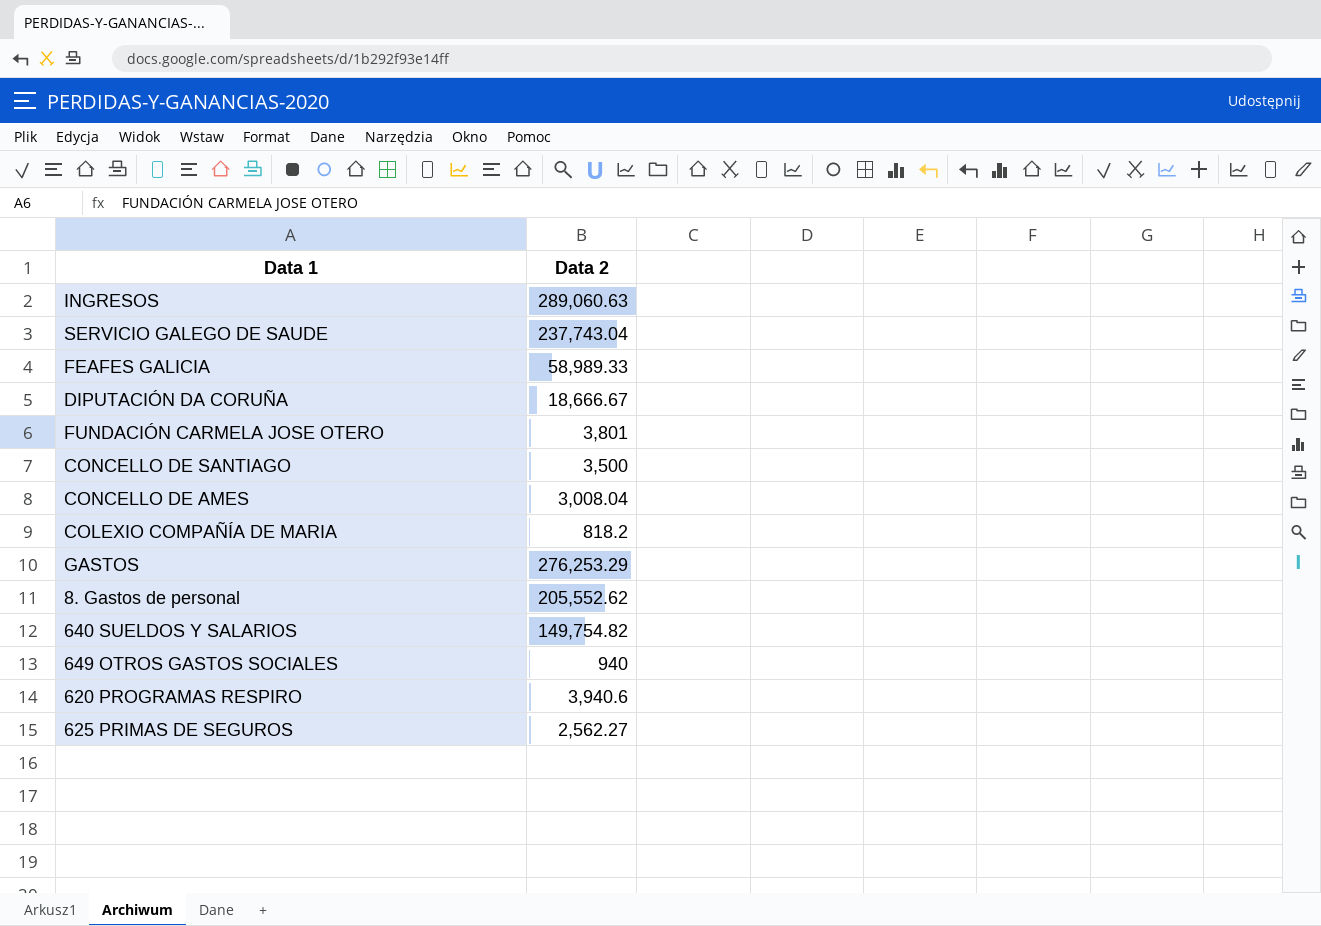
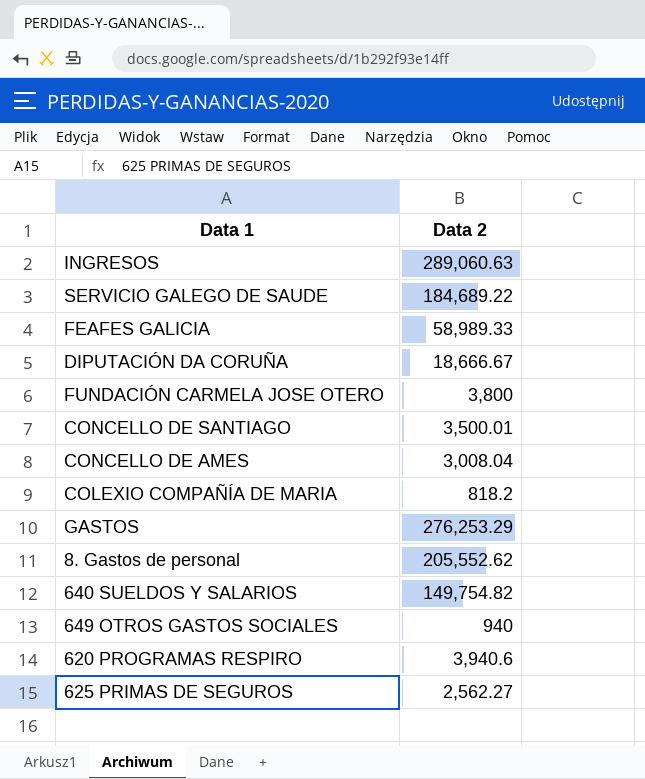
SERVICIO GALEGO DE SAUDE | Data 2: 237,743.04 -> 184,689.22
FUNDACIÓN CARMELA JOSE OTERO | Data 2: 3,801 -> 3,800
CONCELLO DE SANTIAGO | Data 2: 3,500 -> 3,500.01

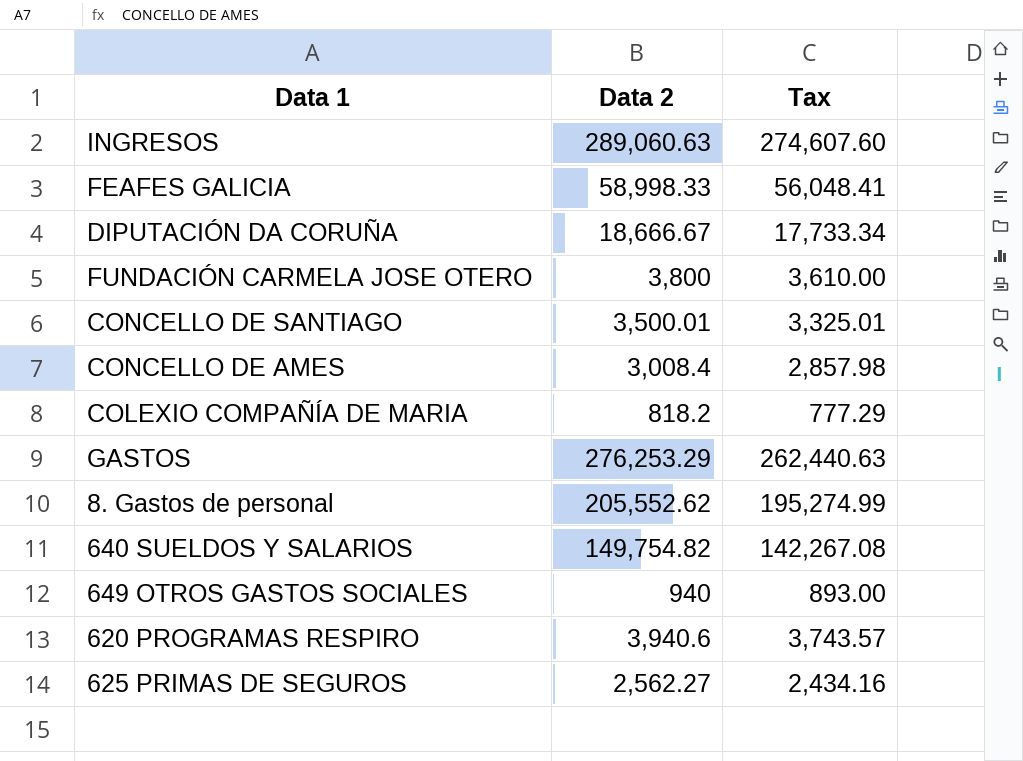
column Tax | formula: none -> [Data 2] * 0.95
row SERVICIO GALEGO DE SAUDE: 184,689.22 -> none
FEAFES GALICIA | Data 2: 58,989.33 -> 58,998.33
CONCELLO DE AMES | Data 2: 3,008.04 -> 3,008.4

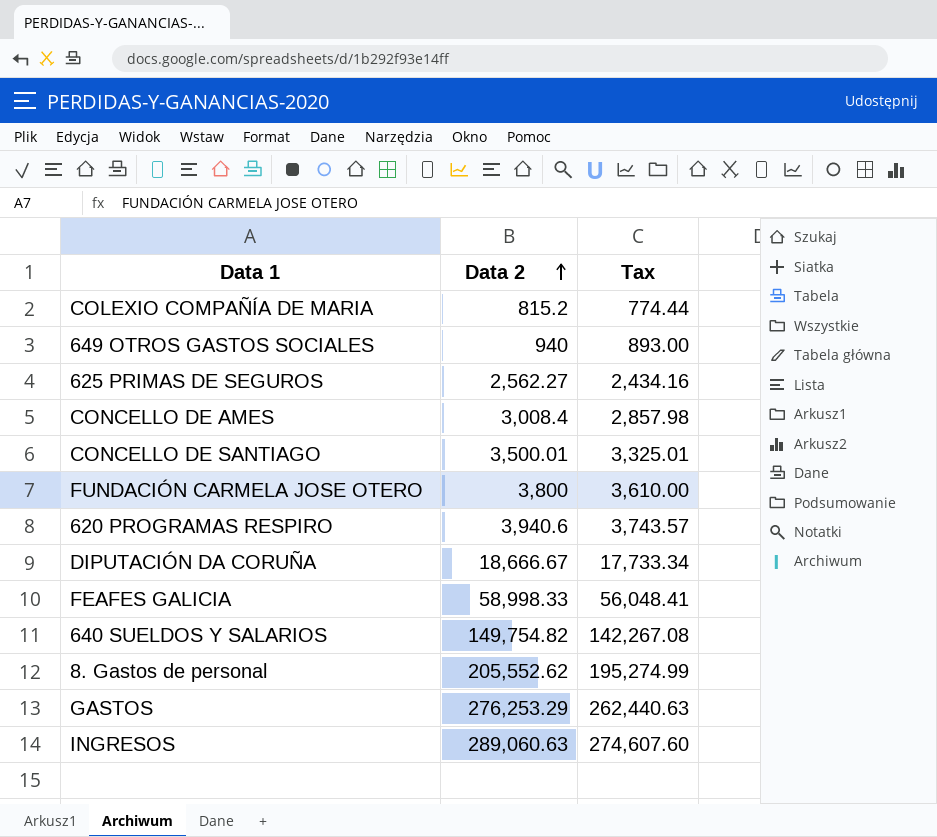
row order: none -> Data 2 ascending
COLEXIO COMPAÑÍA DE MARIA | Data 2: 818.2 -> 815.2
COLEXIO COMPAÑÍA DE MARIA | Tax: 777.29 -> 774.44

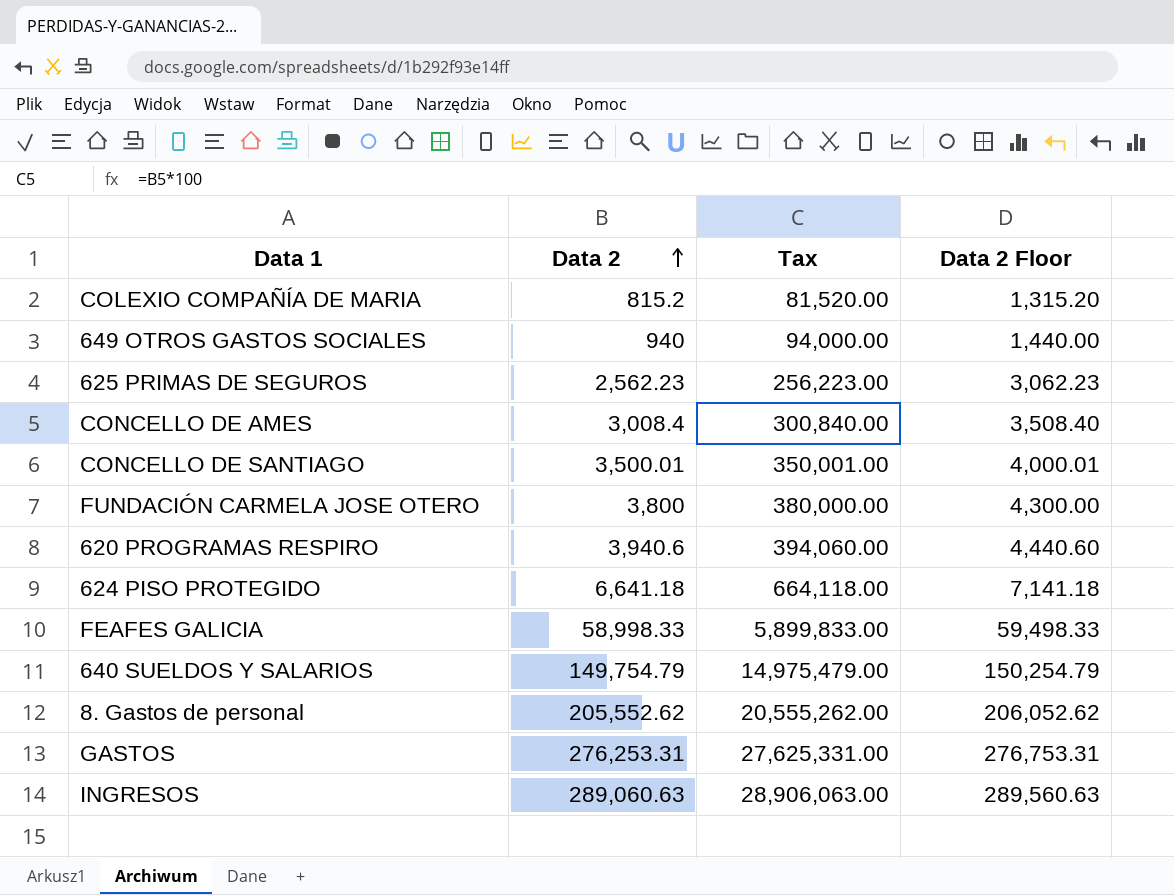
column Tax | formula: [Data 2] * 0.95 -> [Data 2] * 100
column Data 2 Floor | formula: none -> [Data 2] + 500
row DIPUTACIÓN DA CORUÑA: 18,666.67 | 17,733.34 -> none
625 PRIMAS DE SEGUROS | Data 2: 2,562.27 -> 2,562.23
row 624 PISO PROTEGIDO: none -> 6,641.18 | 664,118.00 | 7,141.18
640 SUELDOS Y SALARIOS | Data 2: 149,754.82 -> 149,754.79
GASTOS | Data 2: 276,253.29 -> 276,253.31

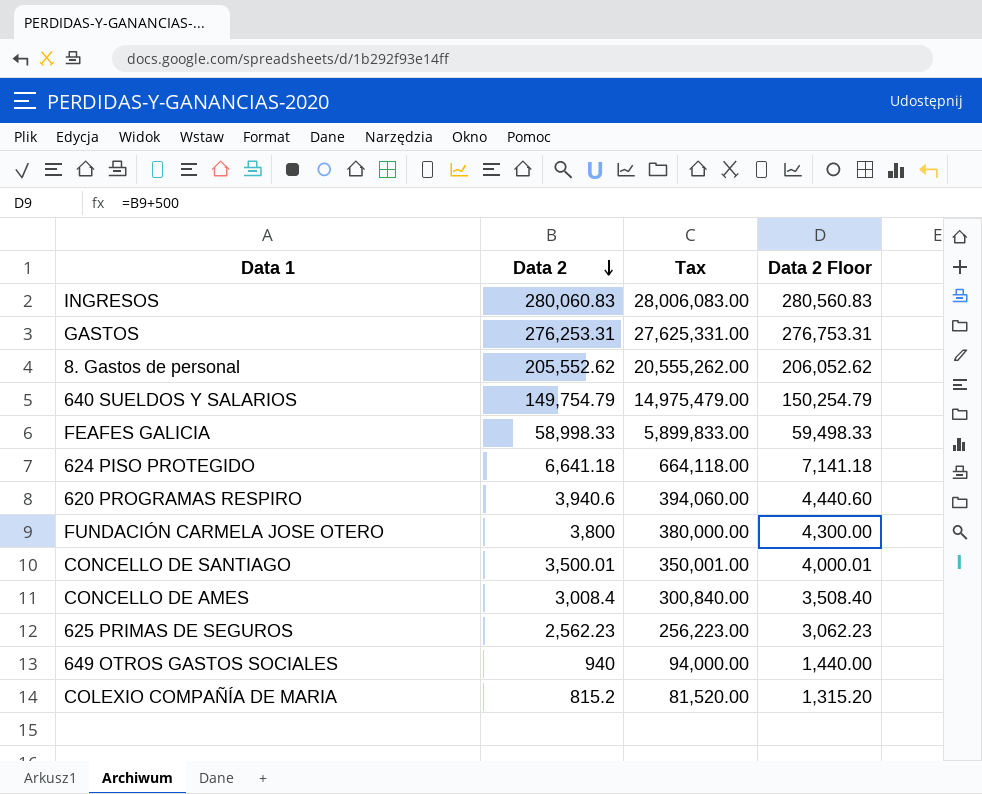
row order: Data 2 ascending -> Data 2 descending
INGRESOS | Data 2: 289,060.63 -> 280,060.83
INGRESOS | Tax: 28,906,063.00 -> 28,006,083.00
INGRESOS | Data 2 Floor: 289,560.63 -> 280,560.83

